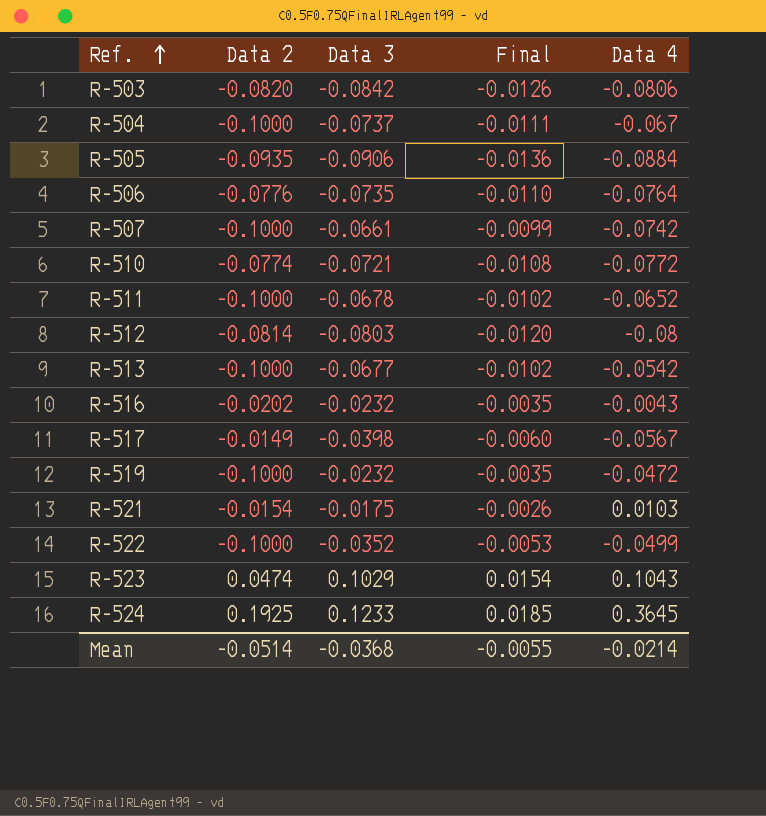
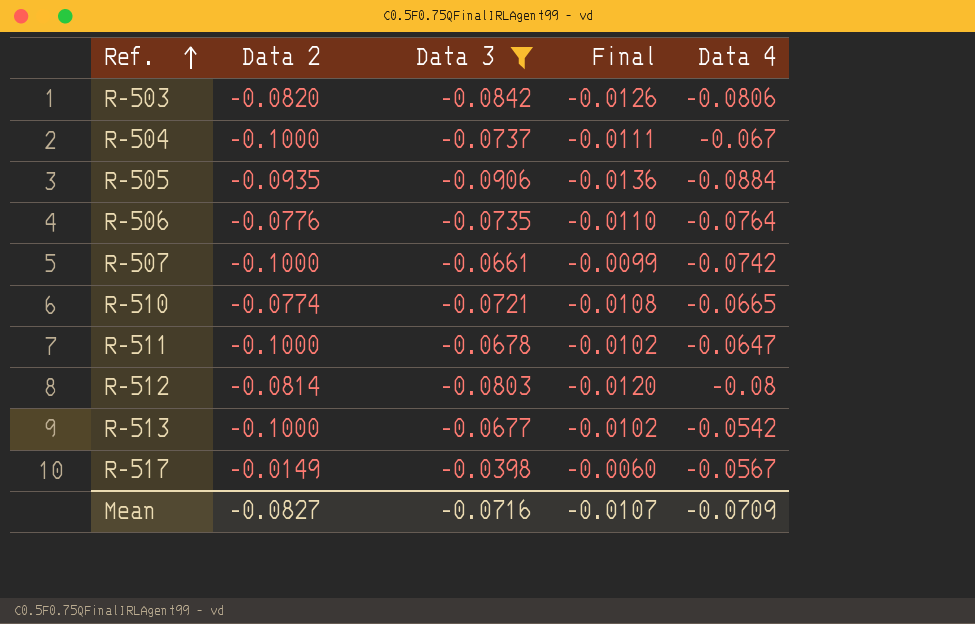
filter: none -> Data 3 <= -0.0398
R-510 | Data 4: -0.0772 -> -0.0665
R-511 | Data 4: -0.0652 -> -0.0647
Mean | Data 2: -0.0514 -> -0.0827
Mean | Data 3: -0.0368 -> -0.0716
Mean | Final: -0.0055 -> -0.0107
Mean | Data 4: -0.0214 -> -0.0709

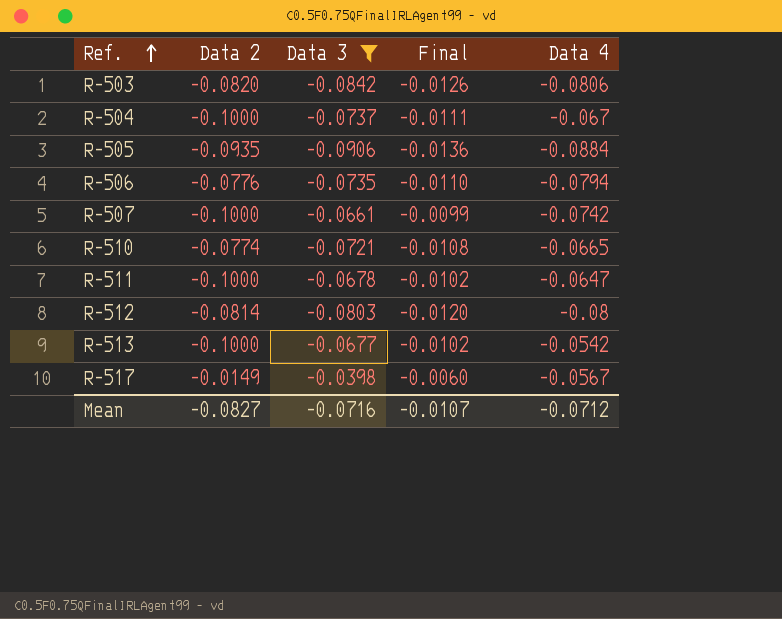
R-506 | Data 4: -0.0764 -> -0.0794
Mean | Data 4: -0.0709 -> -0.0712

